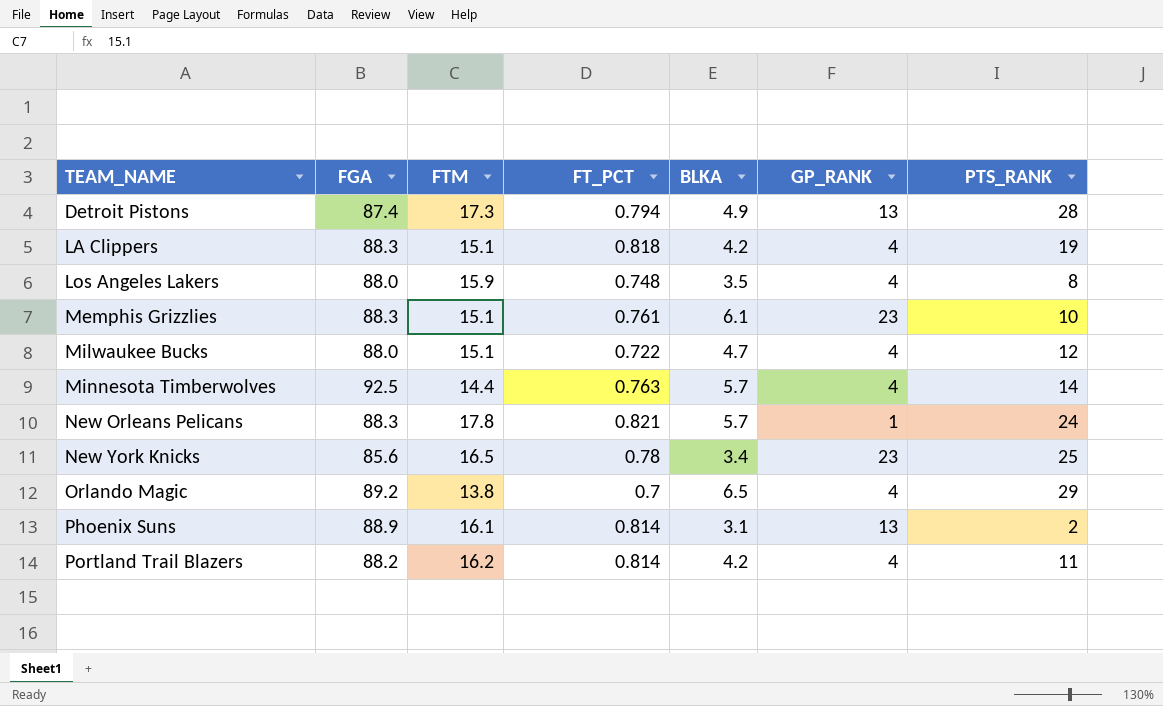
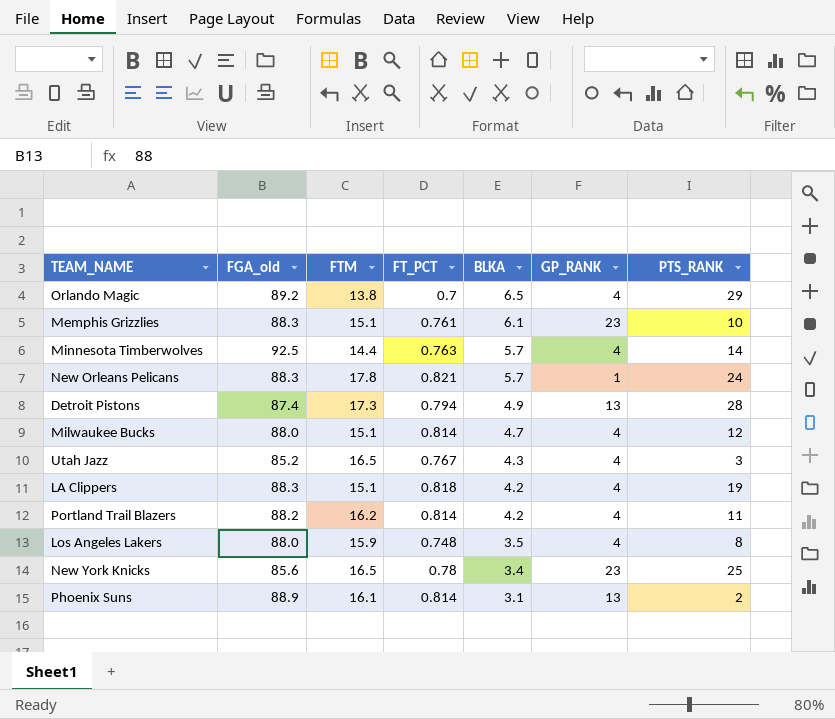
row order: TEAM_NAME ascending -> BLKA descending
column name: FGA -> FGA_old
Milwaukee Bucks | FT_PCT: 0.722 -> 0.814
row Utah Jazz: none -> 85.2 | 16.5 | 0.767 | 4.3 | 4 | 3

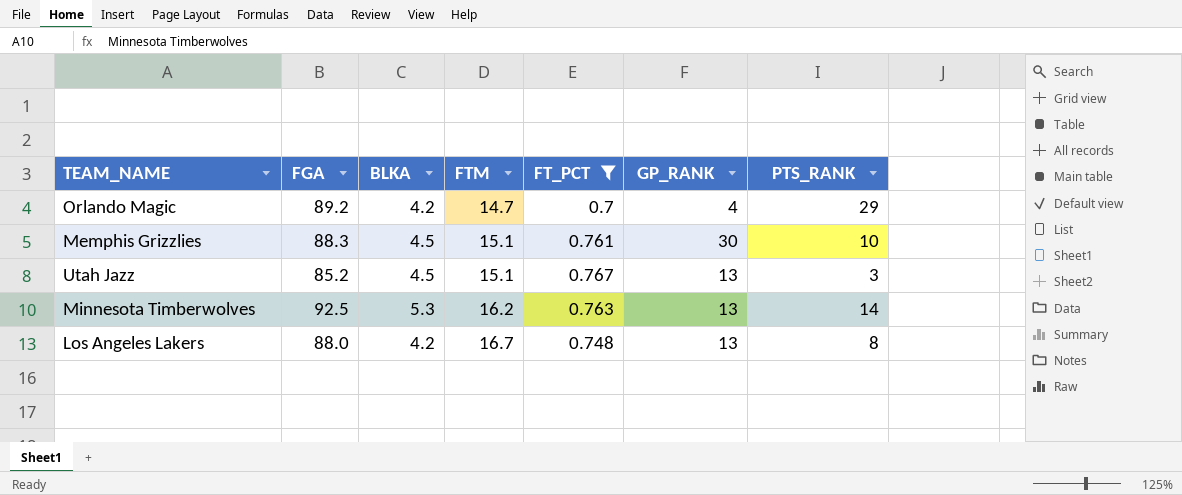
filter: none -> FT_PCT <= 0.767
row order: BLKA descending -> FTM ascending
column name: FGA_old -> FGA
column BLKA | position: 5 -> 3
Orlando Magic | BLKA: 6.5 -> 4.2
Orlando Magic | FTM: 13.8 -> 14.7
Memphis Grizzlies | BLKA: 6.1 -> 4.5
Memphis Grizzlies | GP_RANK: 23 -> 30
Utah Jazz | BLKA: 4.3 -> 4.5
Utah Jazz | FTM: 16.5 -> 15.1
Utah Jazz | GP_RANK: 4 -> 13
Minnesota Timberwolves | BLKA: 5.7 -> 5.3
Minnesota Timberwolves | FTM: 14.4 -> 16.2
Minnesota Timberwolves | GP_RANK: 4 -> 13
Los Angeles Lakers | BLKA: 3.5 -> 4.2
Los Angeles Lakers | FTM: 15.9 -> 16.7
Los Angeles Lakers | GP_RANK: 4 -> 13

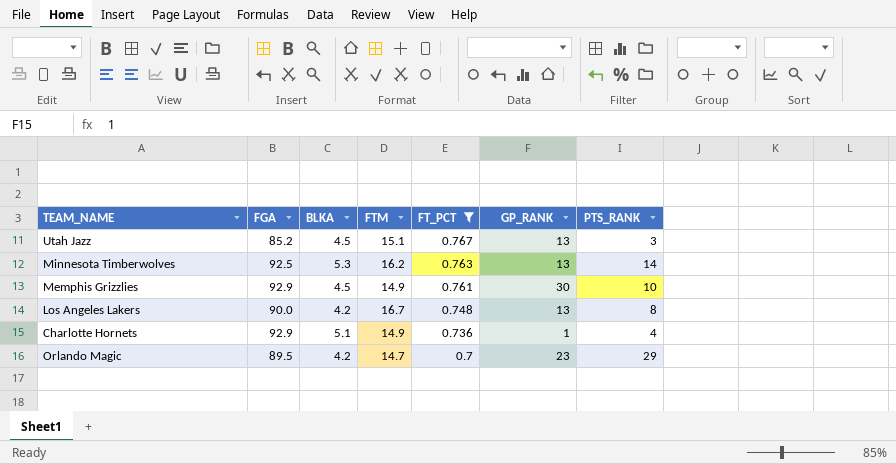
row order: FTM ascending -> FT_PCT descending
Memphis Grizzlies | FGA: 88.3 -> 92.9
Memphis Grizzlies | FTM: 15.1 -> 14.9
Los Angeles Lakers | FGA: 88.0 -> 90.0
row Charlotte Hornets: none -> 92.9 | 5.1 | 14.9 | 0.736 | 1 | 4
Orlando Magic | FGA: 89.2 -> 89.5
Orlando Magic | GP_RANK: 4 -> 23

